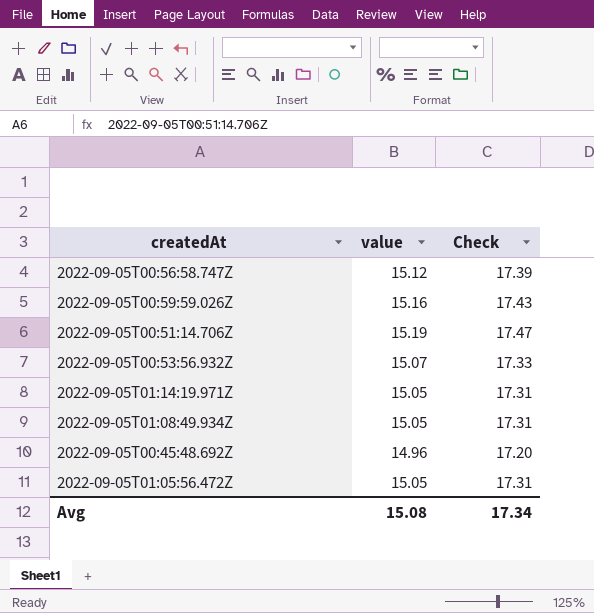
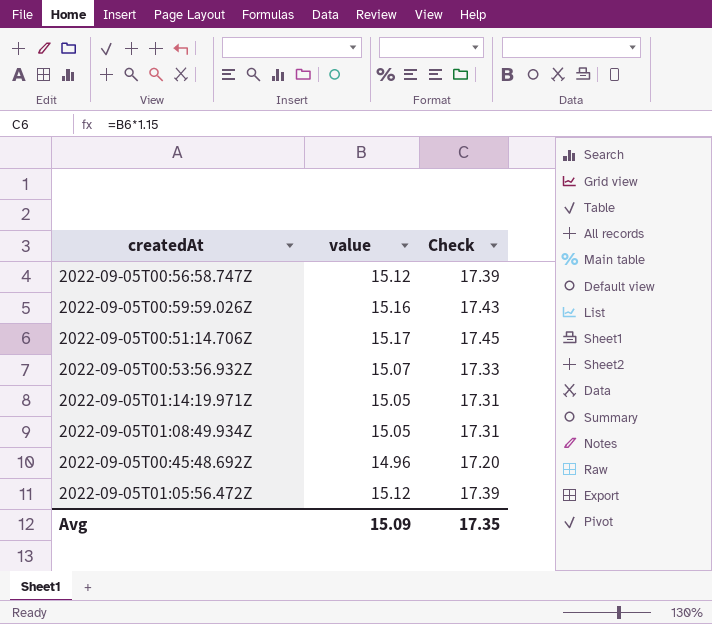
2022-09-05T00:51:14.706Z | value: 15.19 -> 15.17
2022-09-05T00:51:14.706Z | Check: 17.47 -> 17.45
2022-09-05T01:05:56.472Z | value: 15.05 -> 15.12
2022-09-05T01:05:56.472Z | Check: 17.31 -> 17.39
Avg | value: 15.08 -> 15.09
Avg | Check: 17.34 -> 17.35

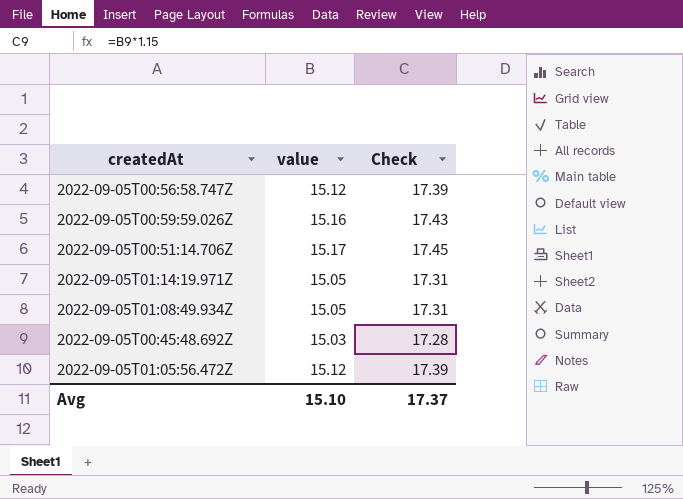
row 2022-09-05T00:53:56.932Z: 15.07 | 17.33 -> none
2022-09-05T00:45:48.692Z | value: 14.96 -> 15.03
2022-09-05T00:45:48.692Z | Check: 17.20 -> 17.28
Avg | value: 15.09 -> 15.10
Avg | Check: 17.35 -> 17.37

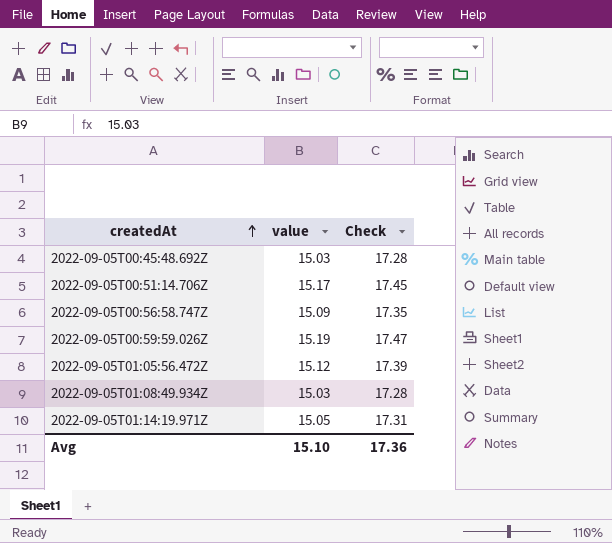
row order: none -> createdAt ascending
2022-09-05T00:56:58.747Z | value: 15.12 -> 15.09
2022-09-05T00:56:58.747Z | Check: 17.39 -> 17.35
2022-09-05T00:59:59.026Z | value: 15.16 -> 15.19
2022-09-05T00:59:59.026Z | Check: 17.43 -> 17.47
2022-09-05T01:08:49.934Z | value: 15.05 -> 15.03
2022-09-05T01:08:49.934Z | Check: 17.31 -> 17.28
Avg | Check: 17.37 -> 17.36

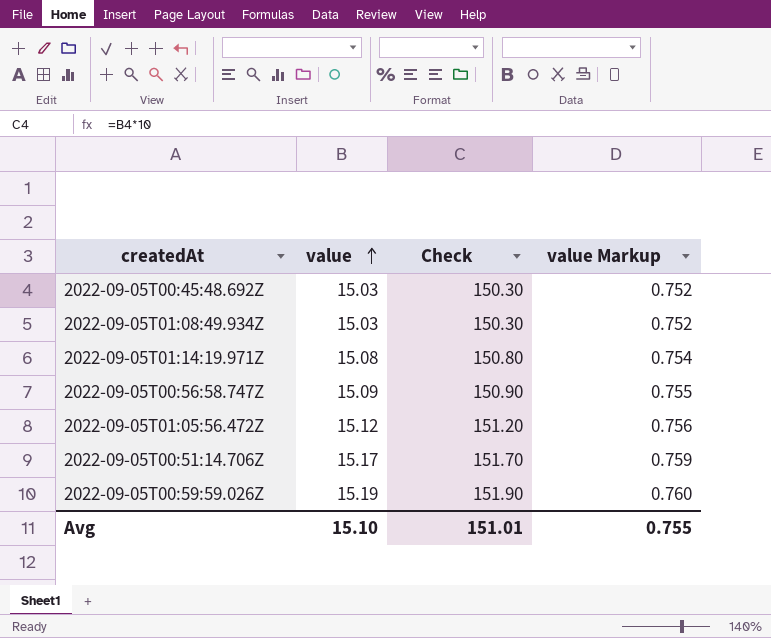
row order: createdAt ascending -> value ascending
column Check | formula: [value] * 1.15 -> [value] * 10
column value Markup | formula: none -> [value] * 0.05
2022-09-05T01:14:19.971Z | value: 15.05 -> 15.08
Avg | Check: 17.36 -> 151.01

